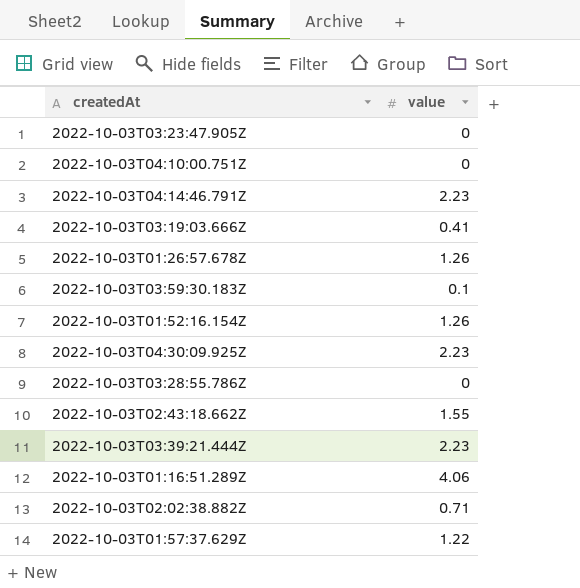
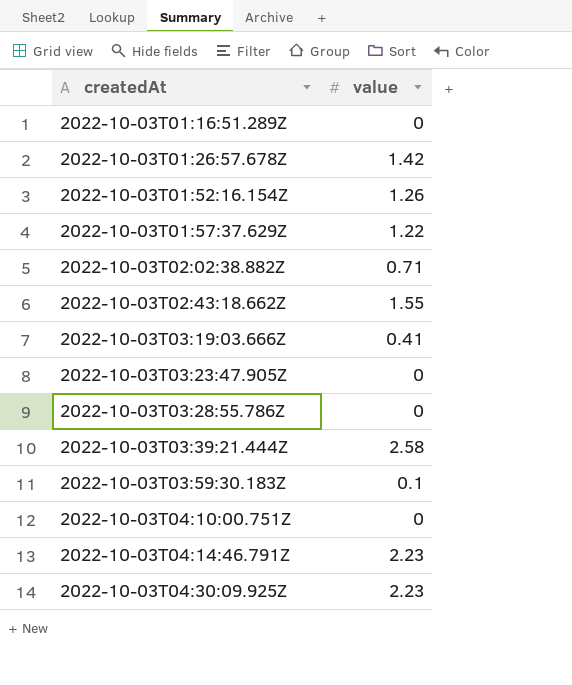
row order: none -> createdAt ascending
2022-10-03T01:16:51.289Z | value: 4.06 -> 0
2022-10-03T01:26:57.678Z | value: 1.26 -> 1.42
2022-10-03T03:39:21.444Z | value: 2.23 -> 2.58

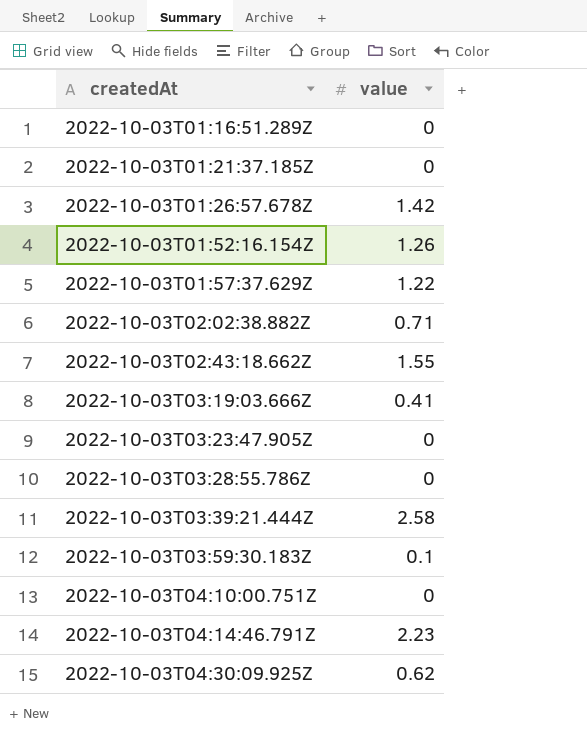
row 2022-10-03T01:21:37.185Z: none -> 0
2022-10-03T04:30:09.925Z | value: 2.23 -> 0.62

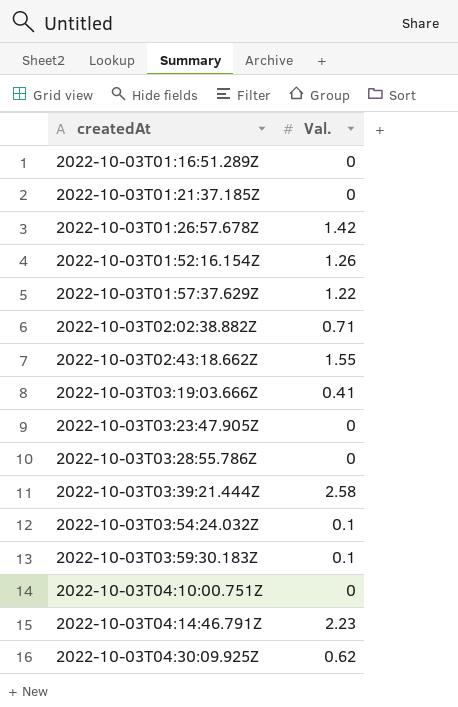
column name: value -> Val.
row 2022-10-03T03:54:24.032Z: none -> 0.1

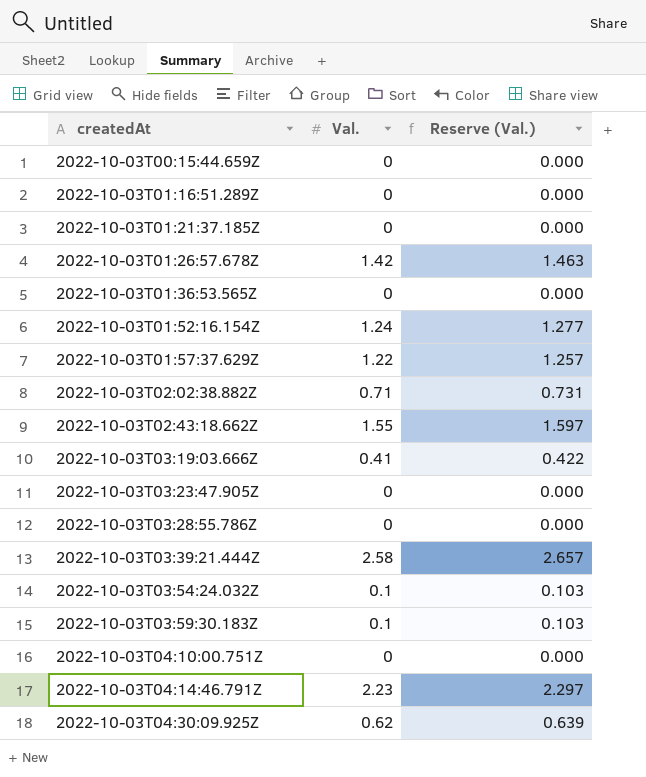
column Reserve (Val.) | formula: none -> [Val.] * 1.03
row 2022-10-03T00:15:44.659Z: none -> 0 | 0.000
row 2022-10-03T01:36:53.565Z: none -> 0 | 0.000
2022-10-03T01:52:16.154Z | Val.: 1.26 -> 1.24

